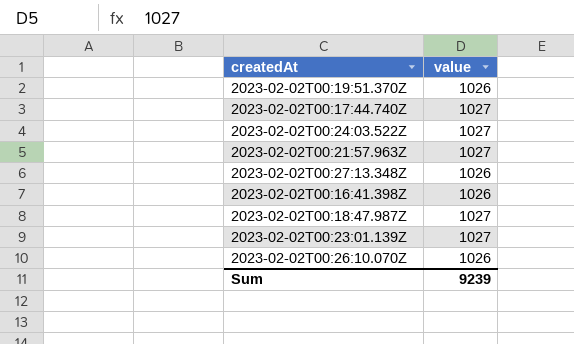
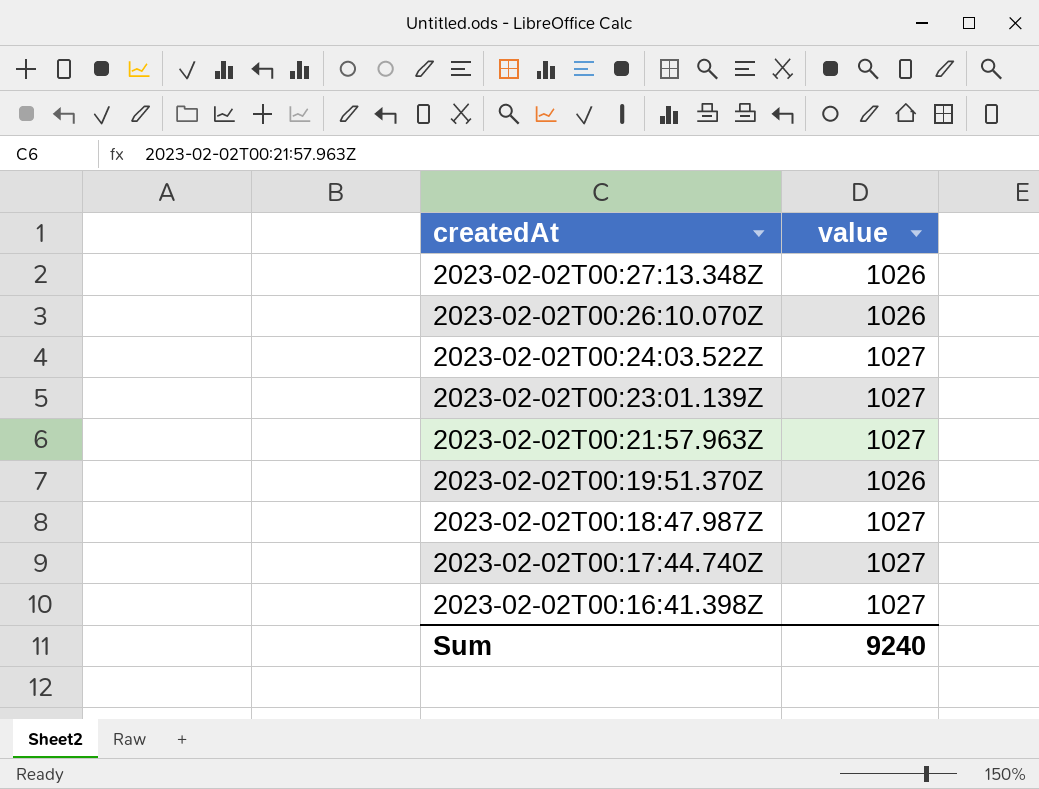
row order: none -> createdAt descending
2023-02-02T00:16:41.398Z | value: 1026 -> 1027
Sum | value: 9239 -> 9240

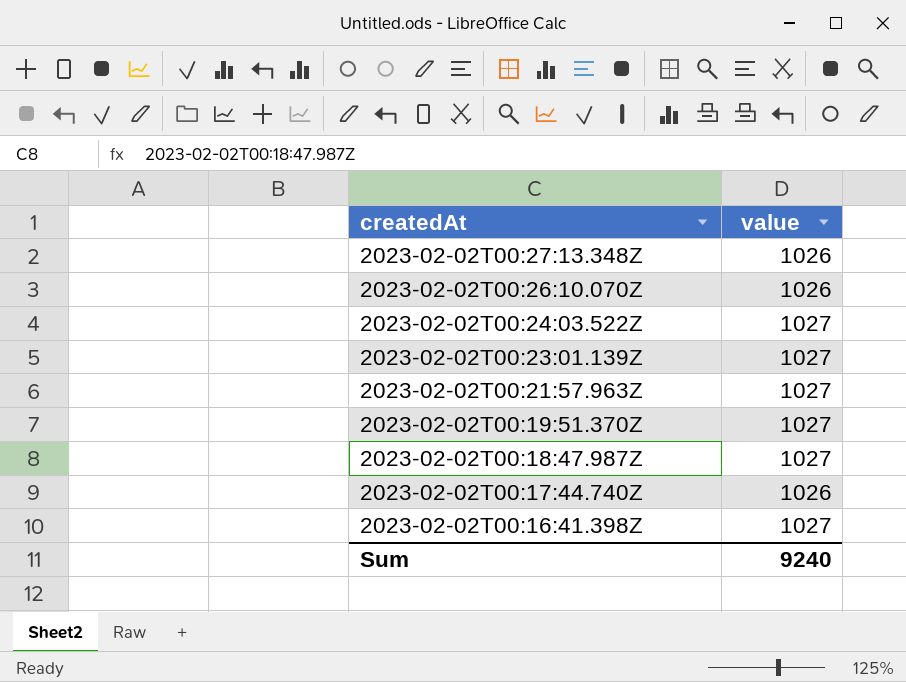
2023-02-02T00:19:51.370Z | value: 1026 -> 1027
2023-02-02T00:17:44.740Z | value: 1027 -> 1026

